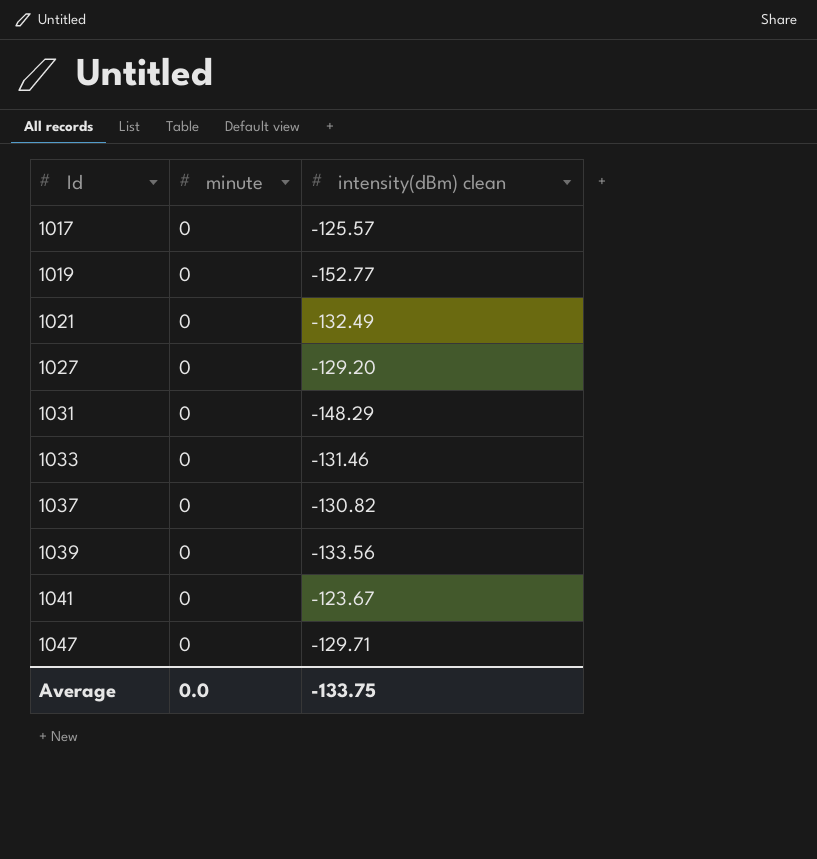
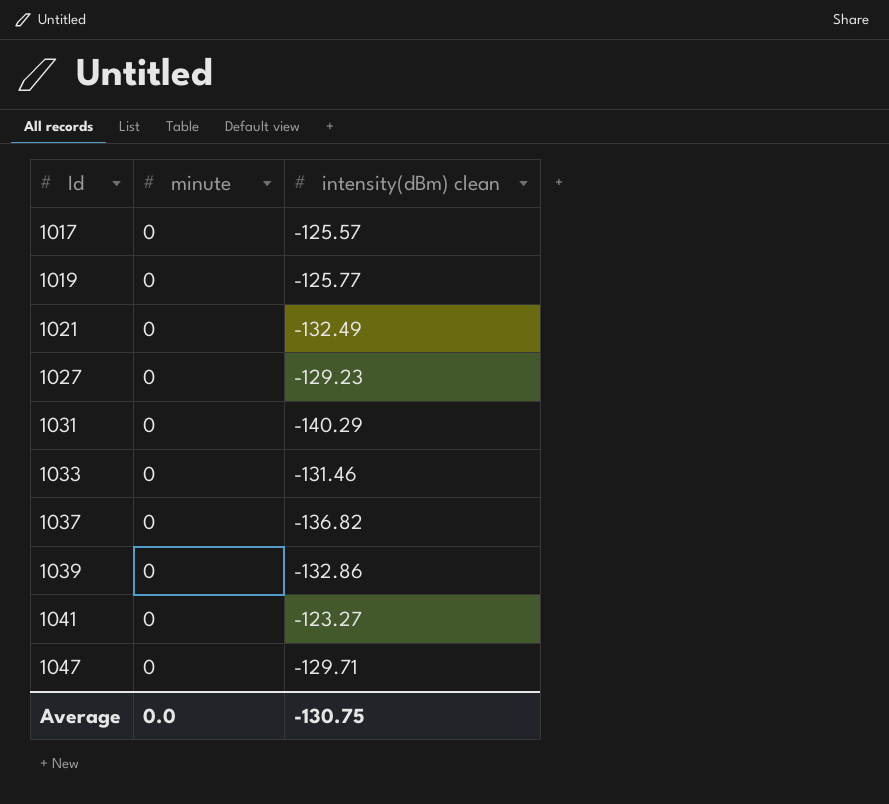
1019 | intensity(dBm) clean: -152.77 -> -125.77
1027 | intensity(dBm) clean: -129.20 -> -129.23
1031 | intensity(dBm) clean: -148.29 -> -140.29
1037 | intensity(dBm) clean: -130.82 -> -136.82
1039 | intensity(dBm) clean: -133.56 -> -132.86
1041 | intensity(dBm) clean: -123.67 -> -123.27
Average | intensity(dBm) clean: -133.75 -> -130.75

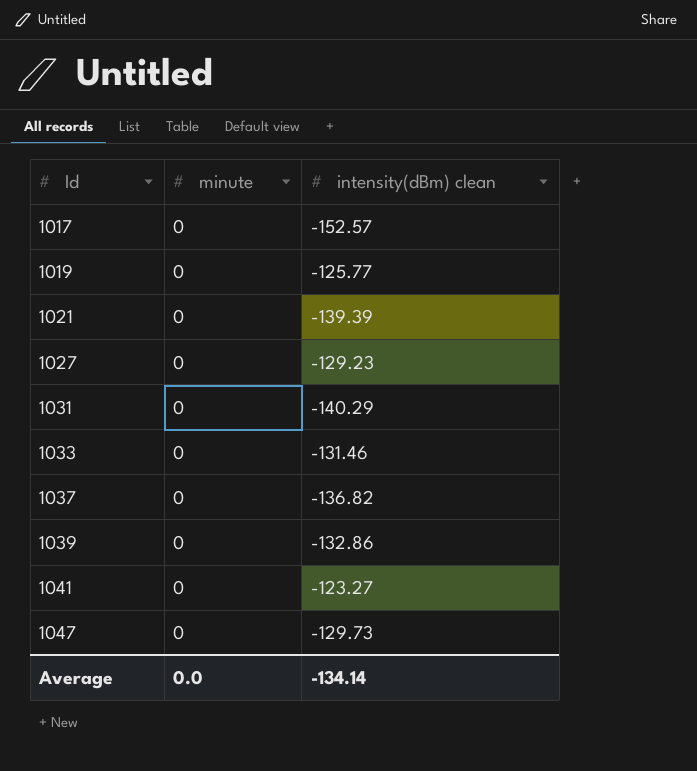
1017 | intensity(dBm) clean: -125.57 -> -152.57
1021 | intensity(dBm) clean: -132.49 -> -139.39
1047 | intensity(dBm) clean: -129.71 -> -129.73
Average | intensity(dBm) clean: -130.75 -> -134.14

